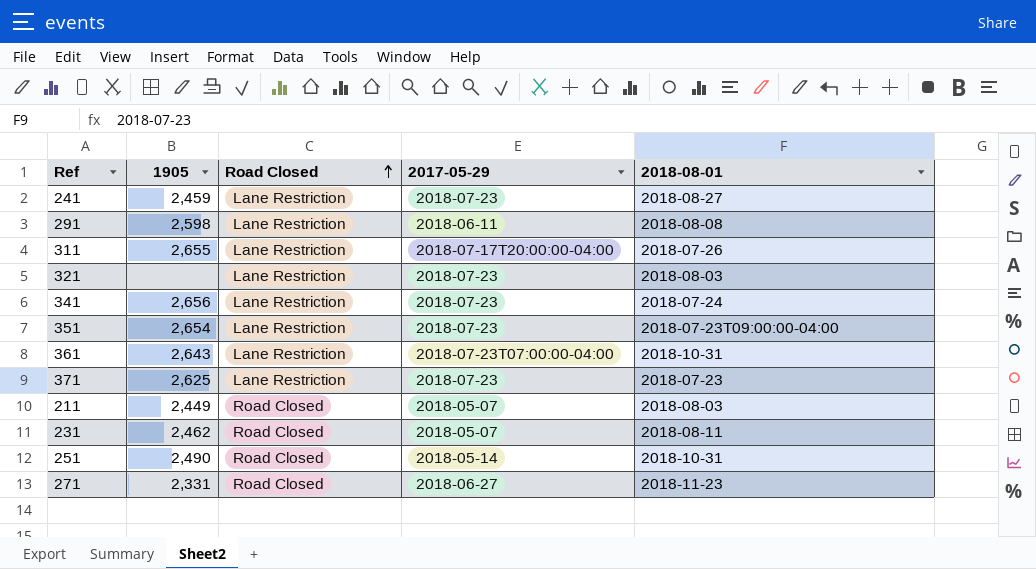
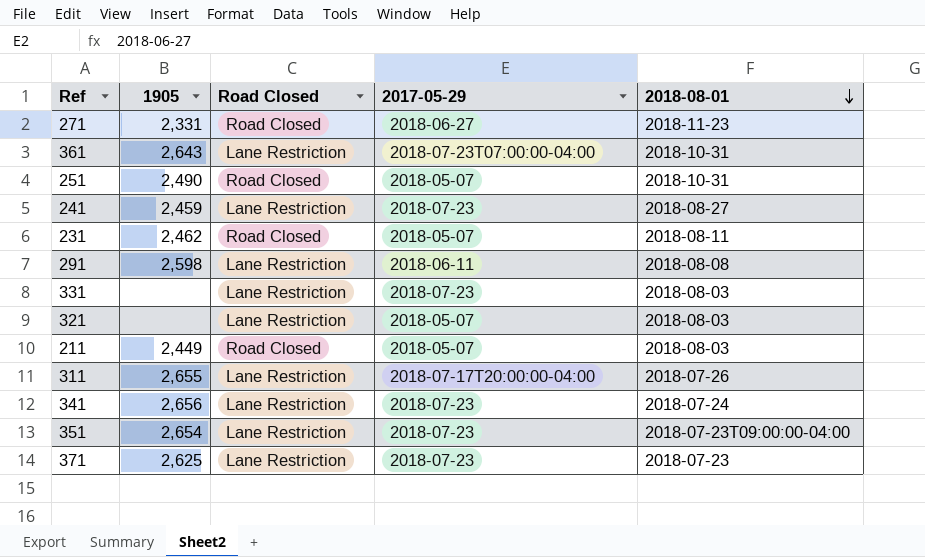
row order: Road Closed ascending -> 2018-08-01 descending
251 | 2017-05-29: 2018-05-14 -> 2018-05-07
row 331: none -> none | Lane Restriction | 2018-07-23 | 2018-08-03
321 | 2017-05-29: 2018-07-23 -> 2018-05-07

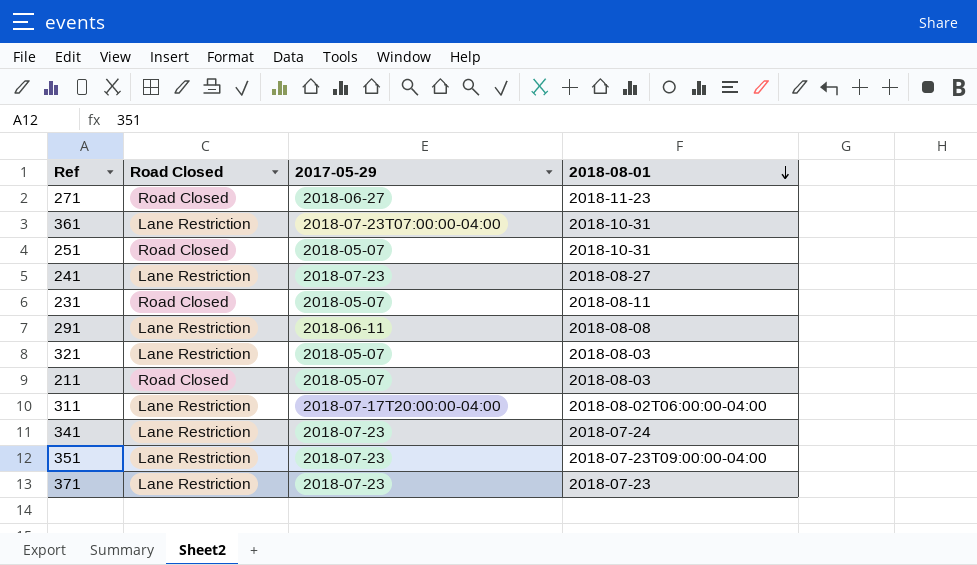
column 1905 | position: 2 -> none
row 331: none | Lane Restriction | 2018-07-23 | 2018-08-03 -> none
311 | 2018-08-01: 2018-07-26 -> 2018-08-02T06:00:00-04:00

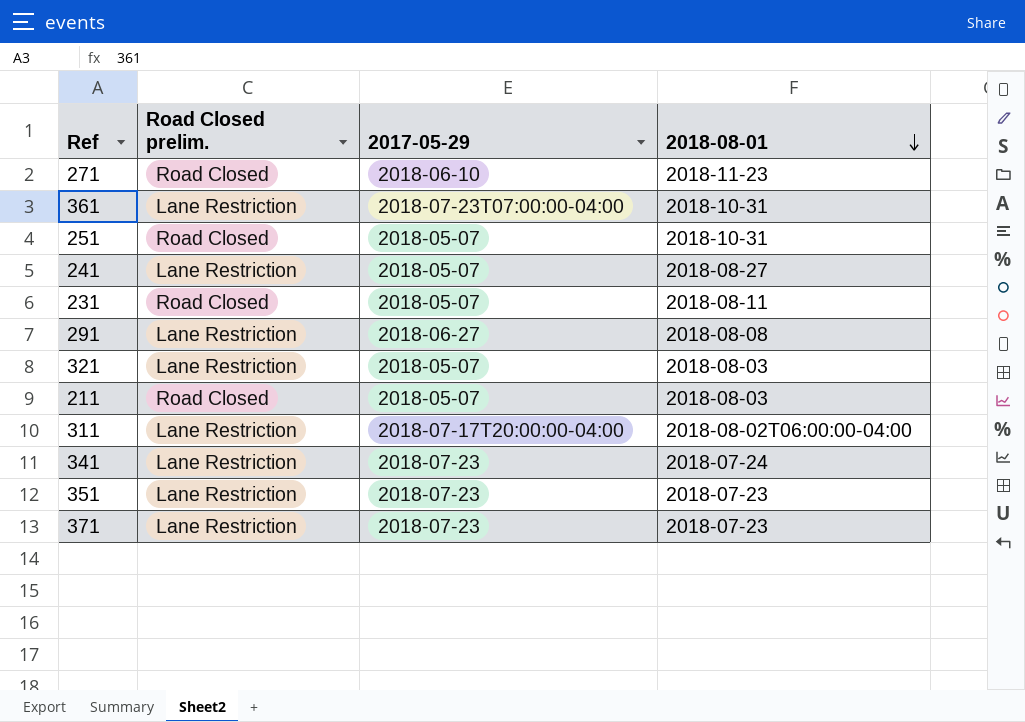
column name: Road Closed -> Road Closed prelim.
271 | 2017-05-29: 2018-06-27 -> 2018-06-10
241 | 2017-05-29: 2018-07-23 -> 2018-05-07
291 | 2017-05-29: 2018-06-11 -> 2018-06-27
351 | 2018-08-01: 2018-07-23T09:00:00-04:00 -> 2018-07-23

